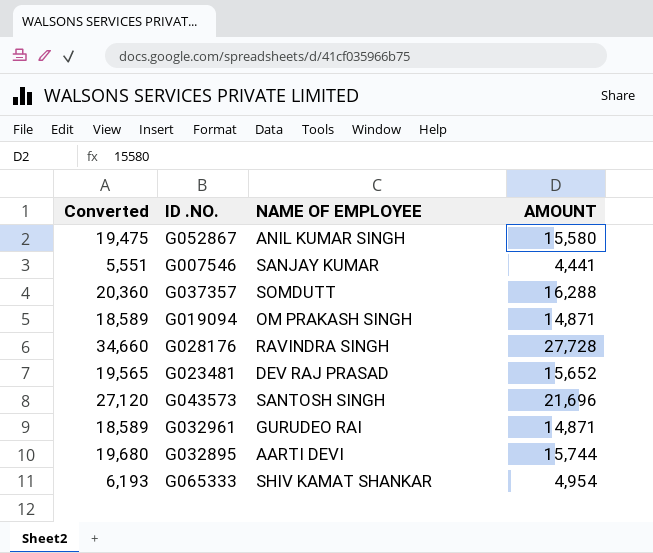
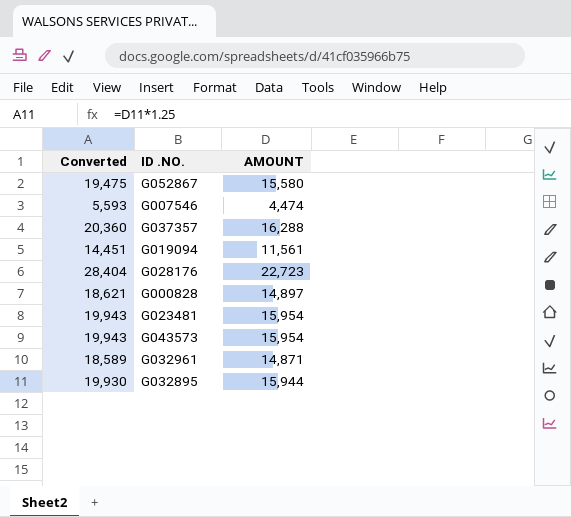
column NAME OF EMPLOYEE | position: 3 -> none
row G065333: 6,193 | SHIV KAMAT SHANKAR | 4,954 -> none
G007546 | Converted: 5,551 -> 5,593
G007546 | AMOUNT: 4,441 -> 4,474
G019094 | Converted: 18,589 -> 14,451
G019094 | AMOUNT: 14,871 -> 11,561
G028176 | Converted: 34,660 -> 28,404
G028176 | AMOUNT: 27,728 -> 22,723
row G000828: none -> 18,621 | 14,897
G023481 | Converted: 19,565 -> 19,943
G023481 | AMOUNT: 15,652 -> 15,954
G043573 | Converted: 27,120 -> 19,943
G043573 | AMOUNT: 21,696 -> 15,954
G032895 | Converted: 19,680 -> 19,930
G032895 | AMOUNT: 15,744 -> 15,944

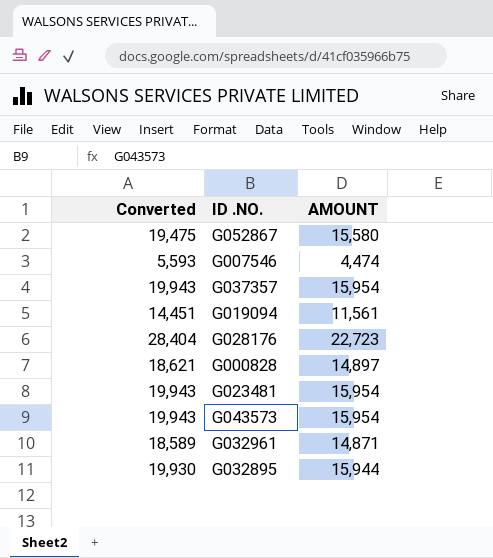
G037357 | Converted: 20,360 -> 19,943
G037357 | AMOUNT: 16,288 -> 15,954

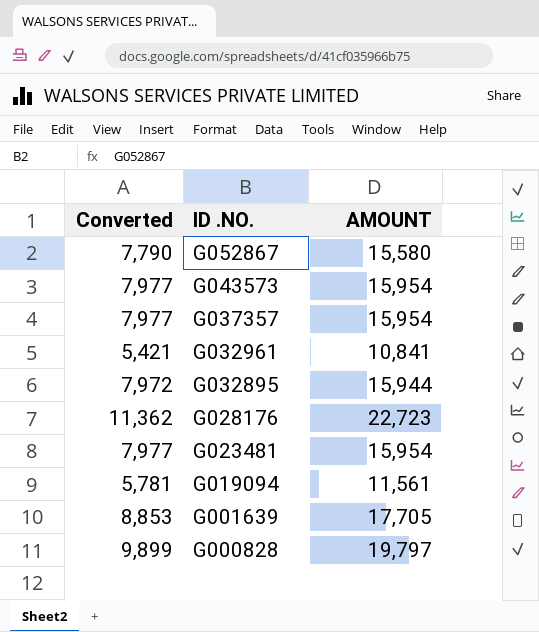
row order: none -> ID .NO. descending
column Converted | formula: [AMOUNT] * 1.25 -> [AMOUNT] * 0.5
row G007546: 5,593 | 4,474 -> none
G032961 | AMOUNT: 14,871 -> 10,841
row G001639: none -> 8,853 | 17,705
G000828 | AMOUNT: 14,897 -> 19,797

